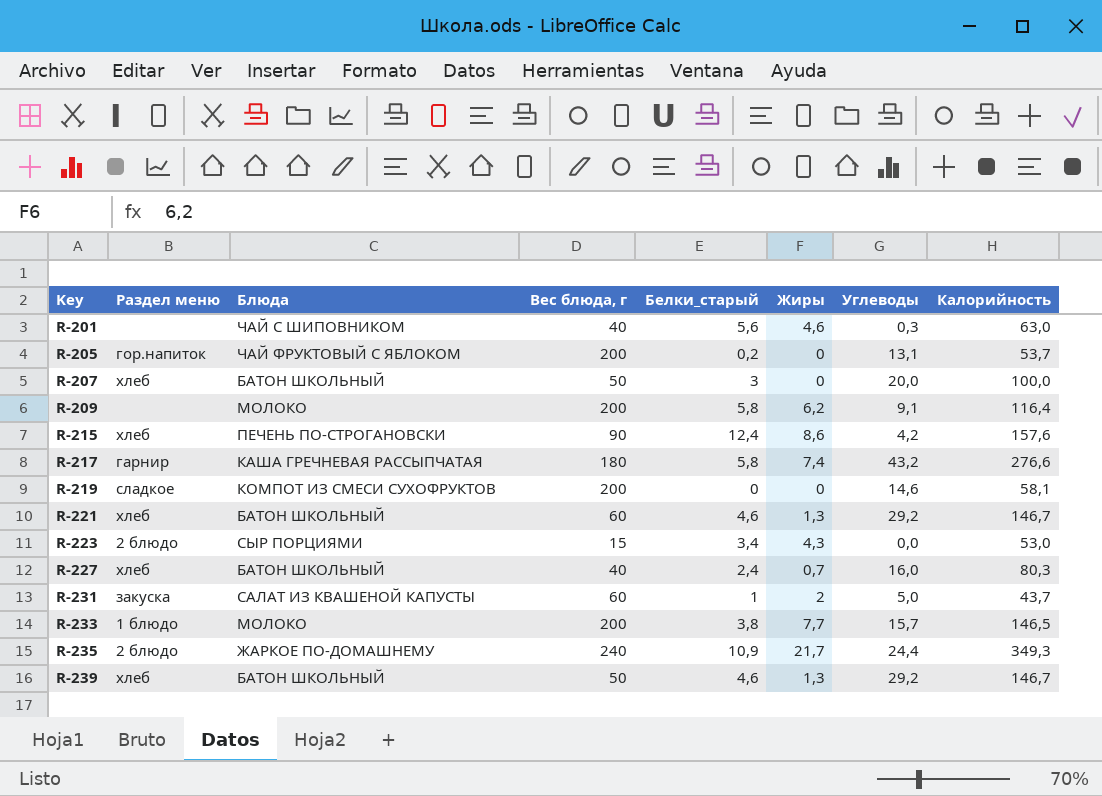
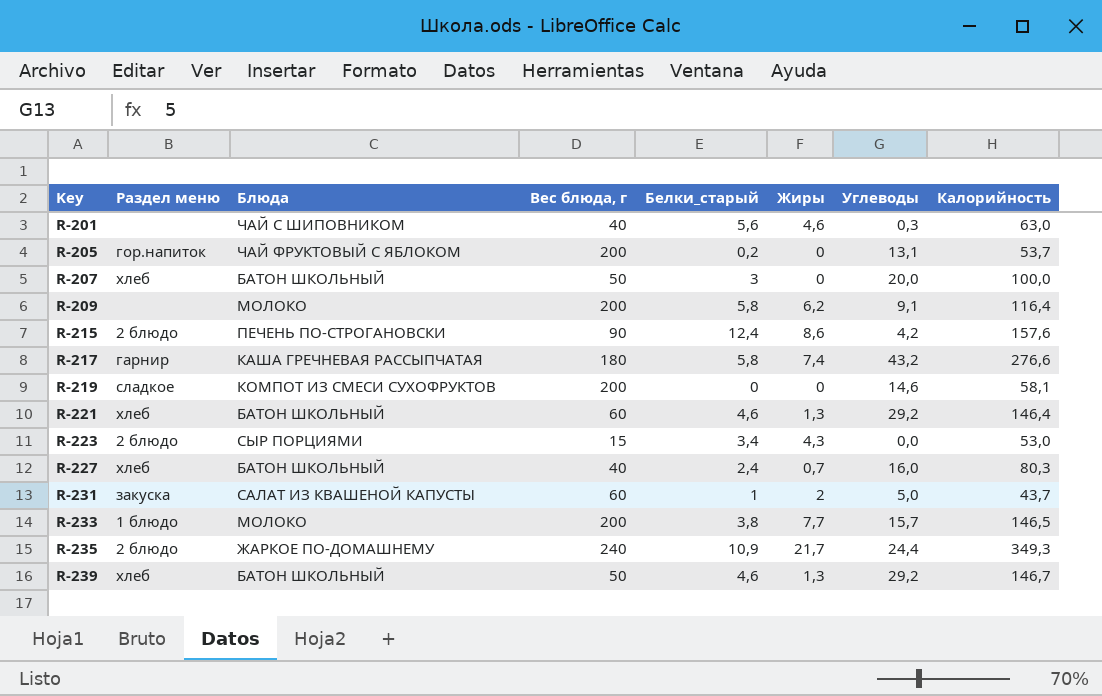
R-215 | Раздел меню: хлеб -> 2 блюдо
R-221 | Калорийность: 146,7 -> 146,4

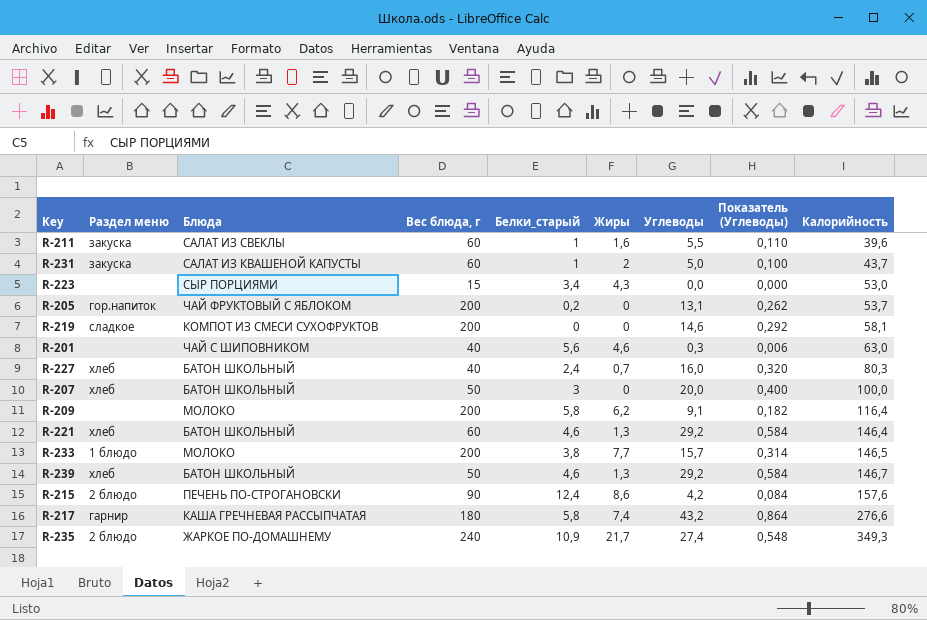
row order: Key ascending -> Калорийность ascending
column Показатель (Углеводы) | formula: none -> [Углеводы] * 0,02
row R-211: none -> закуска | САЛАТ ИЗ СВЕКЛЫ | 60 | 1 | 1,6 | 5,5 | 0,110 | 39,6
R-223 | Раздел меню: 2 блюдо -> none
R-235 | Углеводы: 24,4 -> 27,4

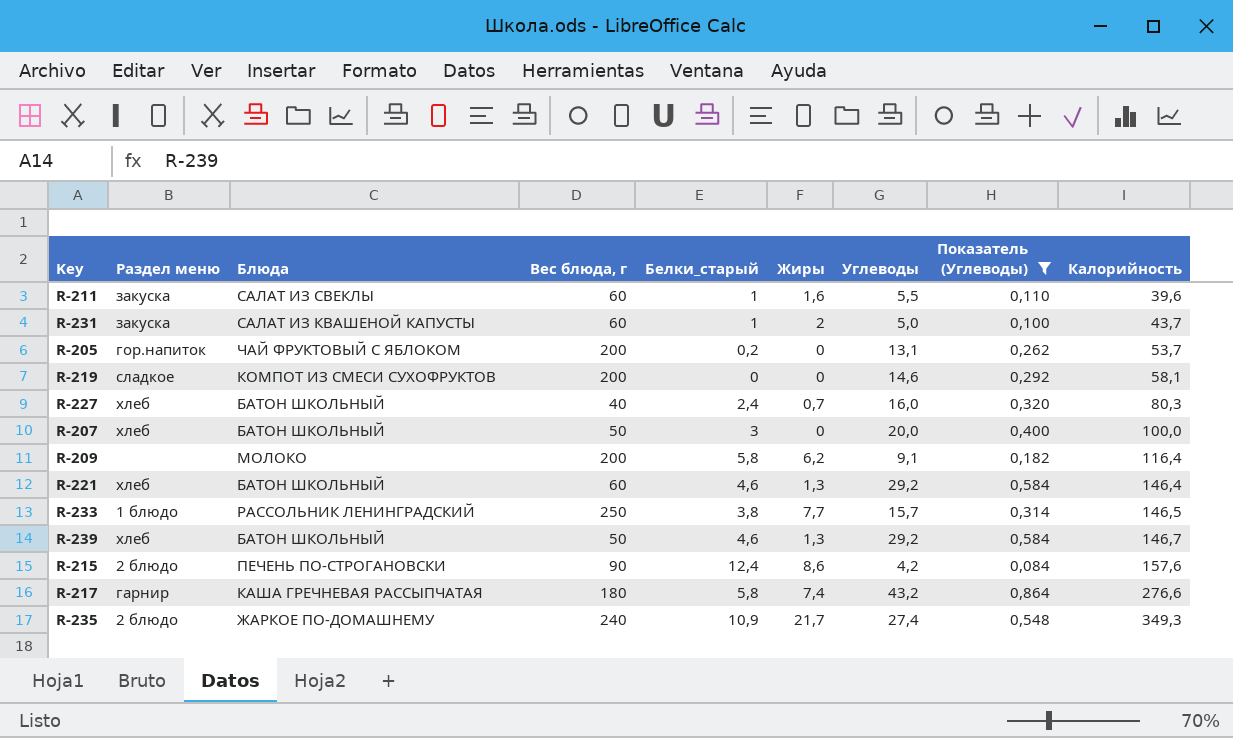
filter: none -> Показатель (Углеводы) >= 0,084
R-233 | Блюда: МОЛОКО -> РАССОЛЬНИК ЛЕНИНГРАДСКИЙ
R-233 | Вес блюда, г: 200 -> 250

